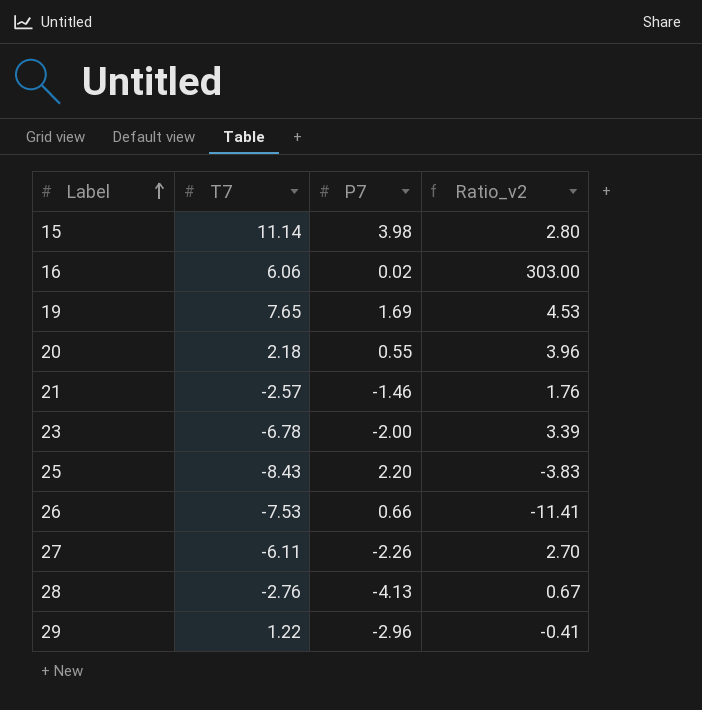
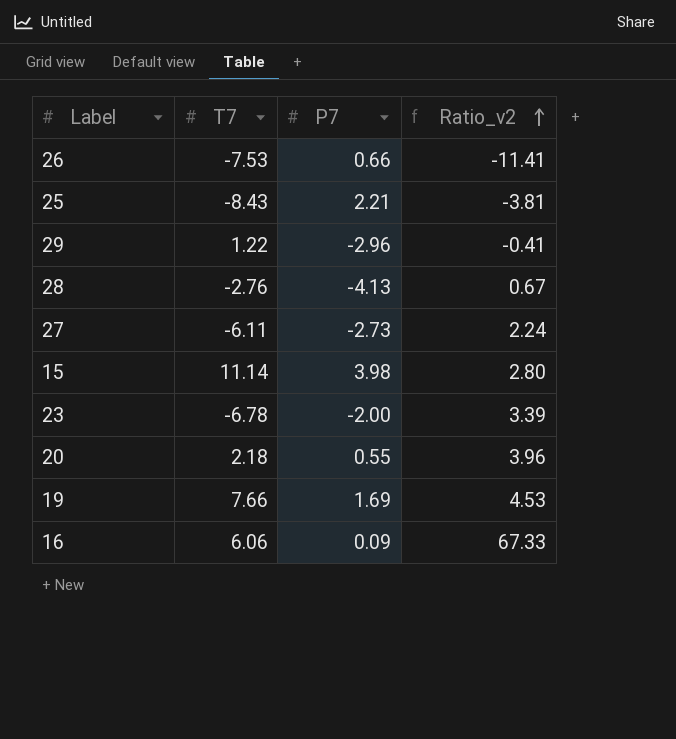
row order: Label ascending -> Ratio_v2 ascending
row 21: -2.57 | -1.46 | 1.76 -> none
25 | P7: 2.20 -> 2.21
25 | Ratio_v2: -3.83 -> -3.81
27 | P7: -2.26 -> -2.73
27 | Ratio_v2: 2.70 -> 2.24
19 | T7: 7.65 -> 7.66
16 | P7: 0.02 -> 0.09
16 | Ratio_v2: 303.00 -> 67.33

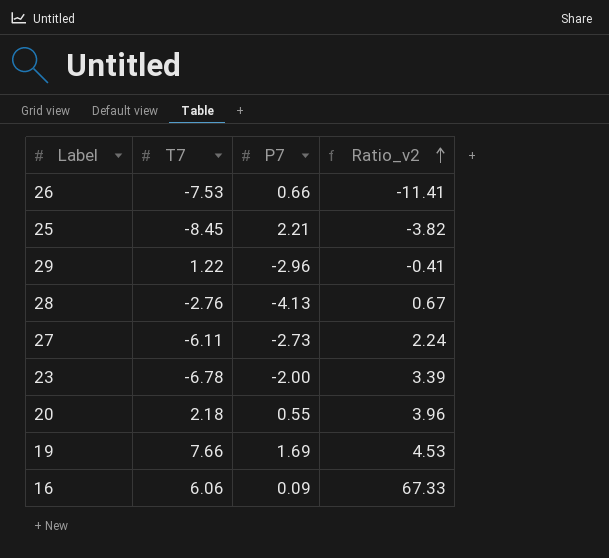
row 15: 11.14 | 3.98 | 2.80 -> none
25 | T7: -8.43 -> -8.45
25 | Ratio_v2: -3.81 -> -3.82

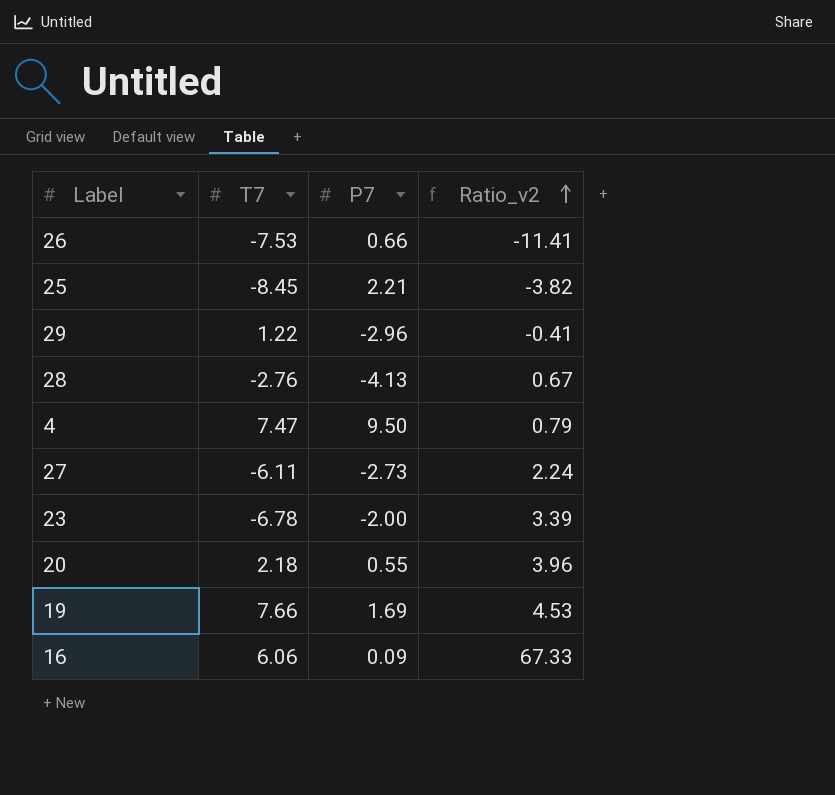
row 4: none -> 7.47 | 9.50 | 0.79

